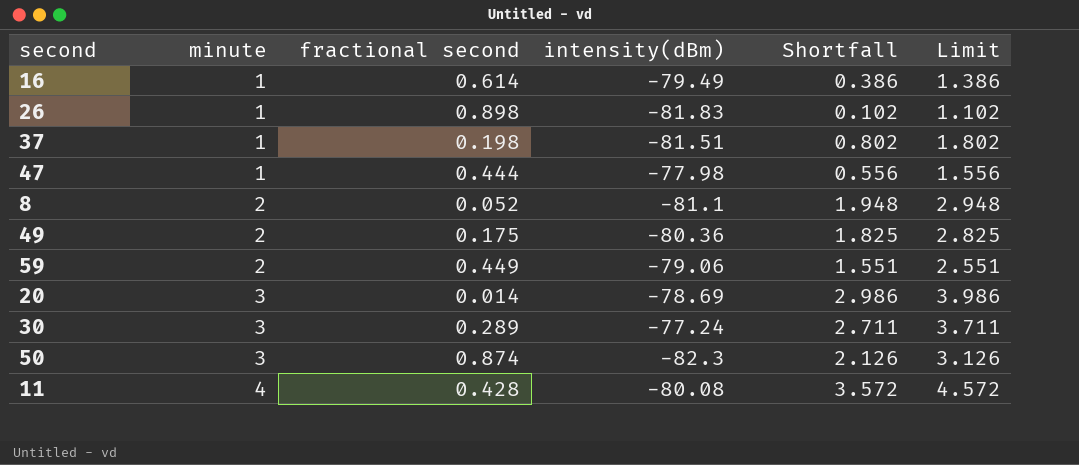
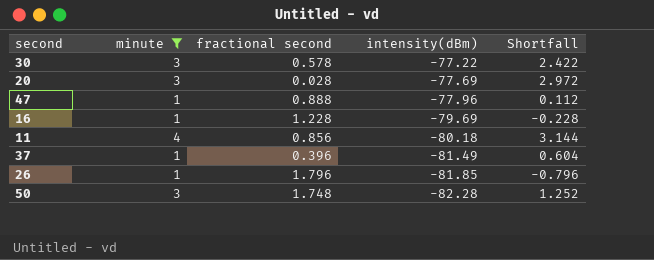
filter: none -> minute != 2
row order: minute ascending -> intensity(dBm) descending
column Limit | formula: [Shortfall] + 1 -> none
30 | fractional second: 0.289 -> 0.578
30 | intensity(dBm): -77.24 -> -77.22
30 | Shortfall: 2.711 -> 2.422
20 | fractional second: 0.014 -> 0.028
20 | intensity(dBm): -78.69 -> -77.69
20 | Shortfall: 2.986 -> 2.972
47 | fractional second: 0.444 -> 0.888
47 | intensity(dBm): -77.98 -> -77.96
47 | Shortfall: 0.556 -> 0.112
16 | fractional second: 0.614 -> 1.228
16 | intensity(dBm): -79.49 -> -79.69
16 | Shortfall: 0.386 -> -0.228
11 | fractional second: 0.428 -> 0.856
11 | intensity(dBm): -80.08 -> -80.18
11 | Shortfall: 3.572 -> 3.144
37 | fractional second: 0.198 -> 0.396
37 | intensity(dBm): -81.51 -> -81.49
37 | Shortfall: 0.802 -> 0.604
26 | fractional second: 0.898 -> 1.796
26 | intensity(dBm): -81.83 -> -81.85
26 | Shortfall: 0.102 -> -0.796
50 | fractional second: 0.874 -> 1.748
50 | intensity(dBm): -82.3 -> -82.28
50 | Shortfall: 2.126 -> 1.252

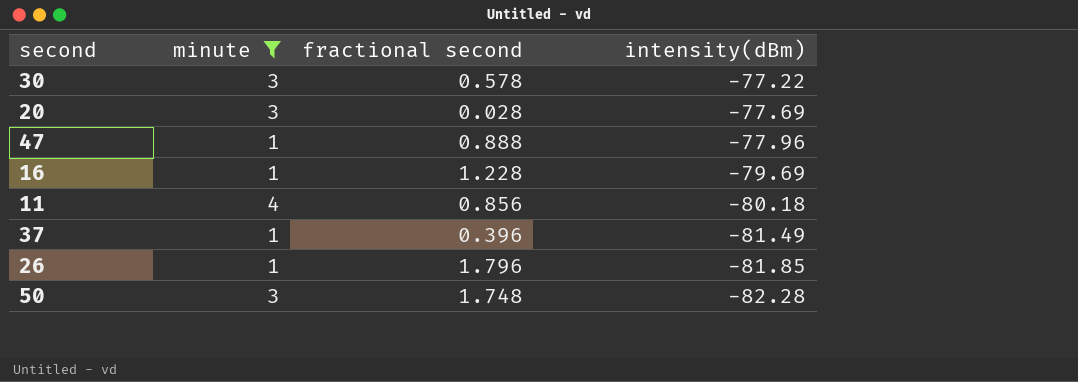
column Shortfall | formula: [minute] - [fractional second] -> none

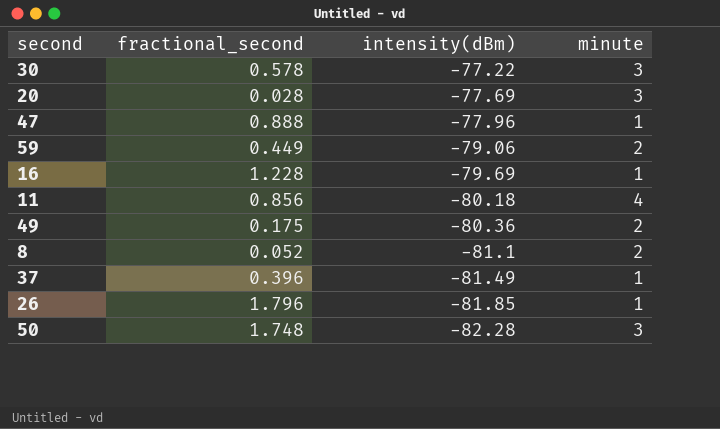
filter: minute != 2 -> none
column name: fractional second -> fractional_second
column minute | position: 2 -> 4

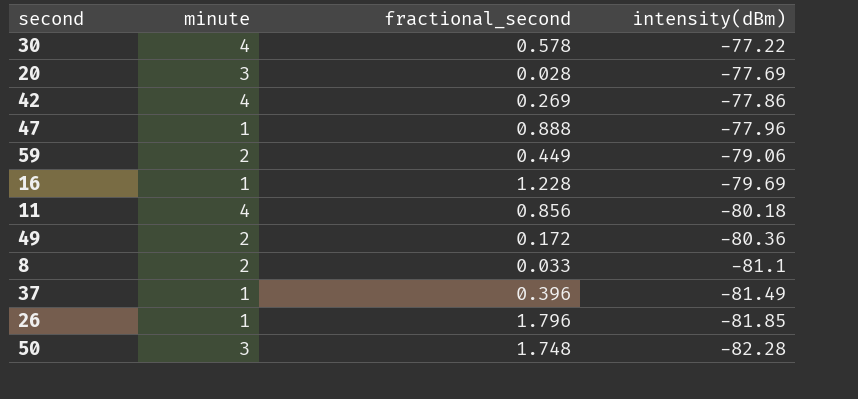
column minute | position: 4 -> 2
30 | minute: 3 -> 4
row 42: none -> 4 | 0.269 | -77.86
49 | fractional_second: 0.175 -> 0.172
8 | fractional_second: 0.052 -> 0.033

